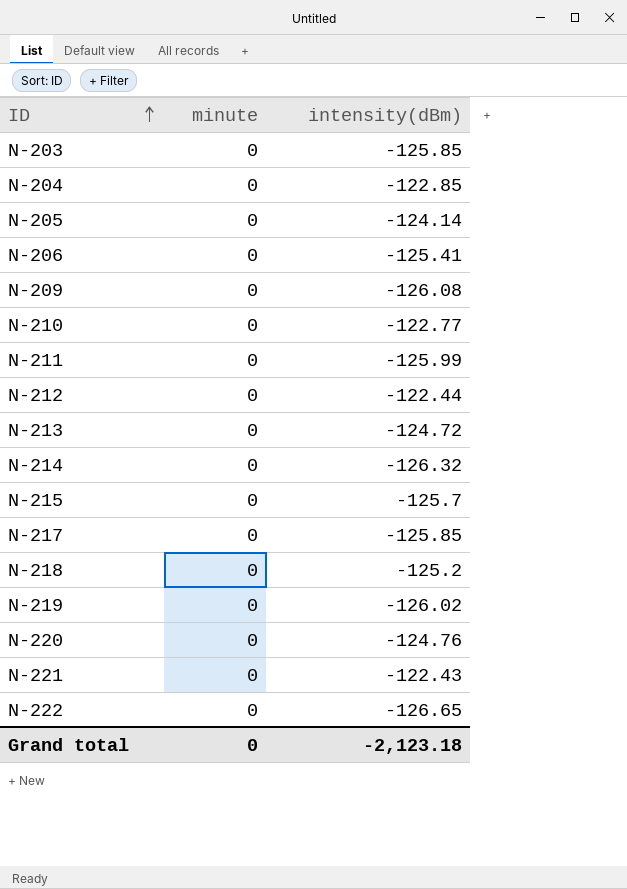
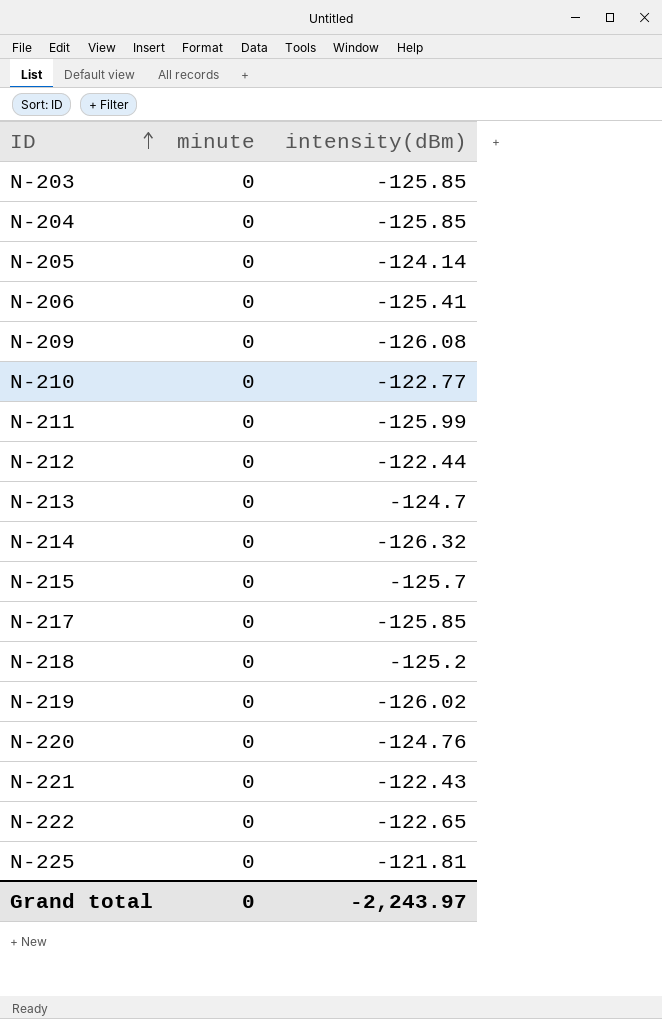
N-204 | intensity(dBm): -122.85 -> -125.85
N-213 | intensity(dBm): -124.72 -> -124.7
N-222 | intensity(dBm): -126.65 -> -122.65
row N-225: none -> 0 | -121.81
Grand total | intensity(dBm): -2,123.18 -> -2,243.97

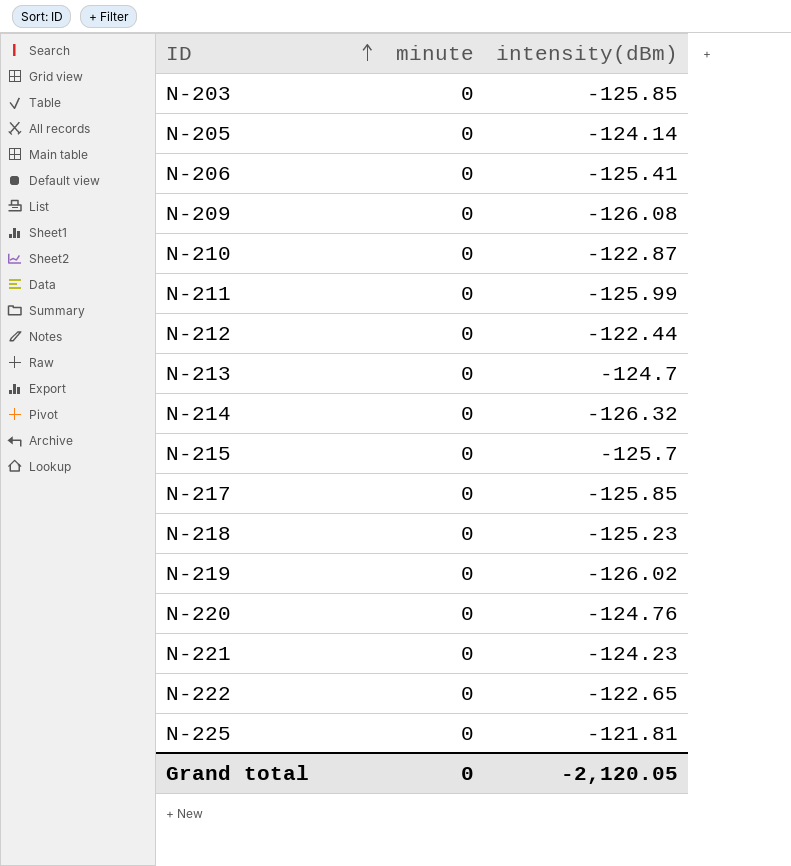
row N-204: 0 | -125.85 -> none
N-210 | intensity(dBm): -122.77 -> -122.87
N-218 | intensity(dBm): -125.2 -> -125.23
N-221 | intensity(dBm): -122.43 -> -124.23
Grand total | intensity(dBm): -2,243.97 -> -2,120.05

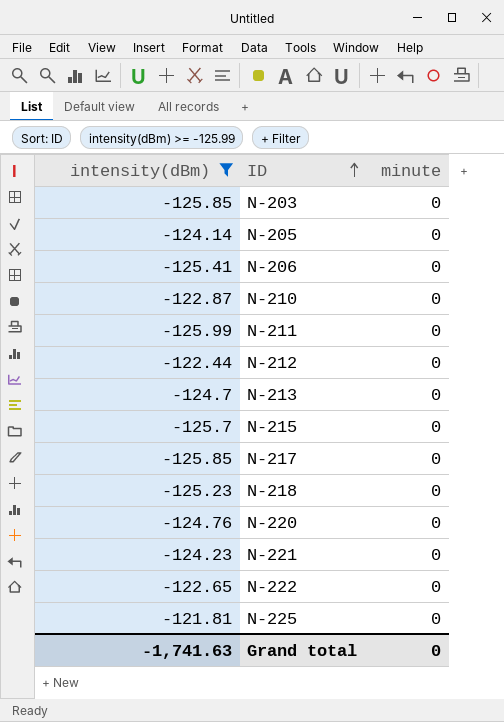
filter: none -> intensity(dBm) >= -125.99
column intensity(dBm) | position: 3 -> 1
Grand total | intensity(dBm): -2,120.05 -> -1,741.63

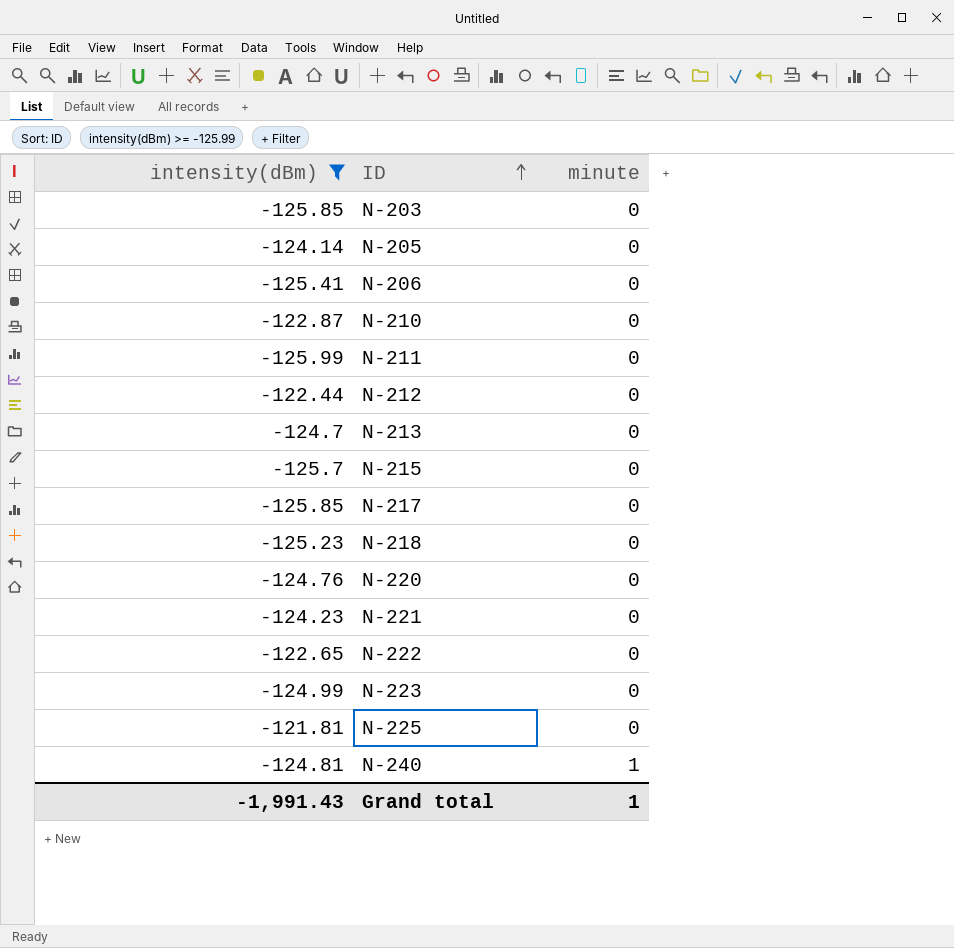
row N-223: none -> -124.99 | 0
row N-240: none -> -124.81 | 1
Grand total | intensity(dBm): -1,741.63 -> -1,991.43
Grand total | minute: 0 -> 1

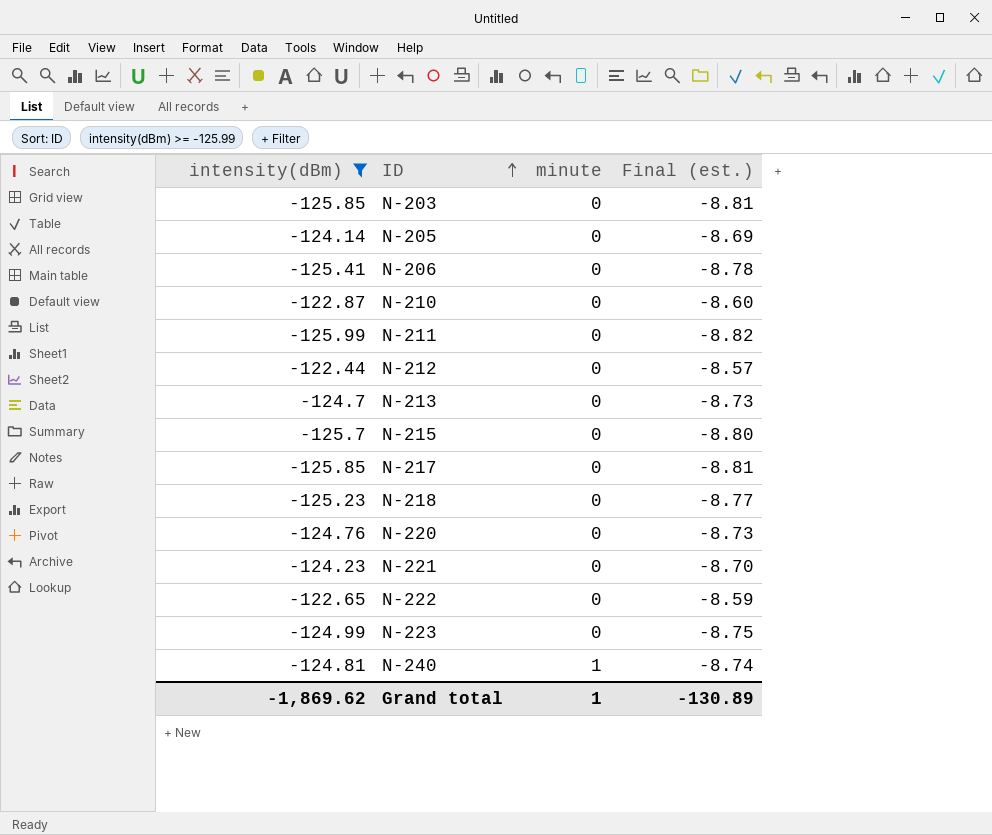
column Final (est.) | formula: none -> [intensity(dBm)] * 0.07
row N-225: -121.81 | 0 -> none
Grand total | intensity(dBm): -1,991.43 -> -1,869.62

